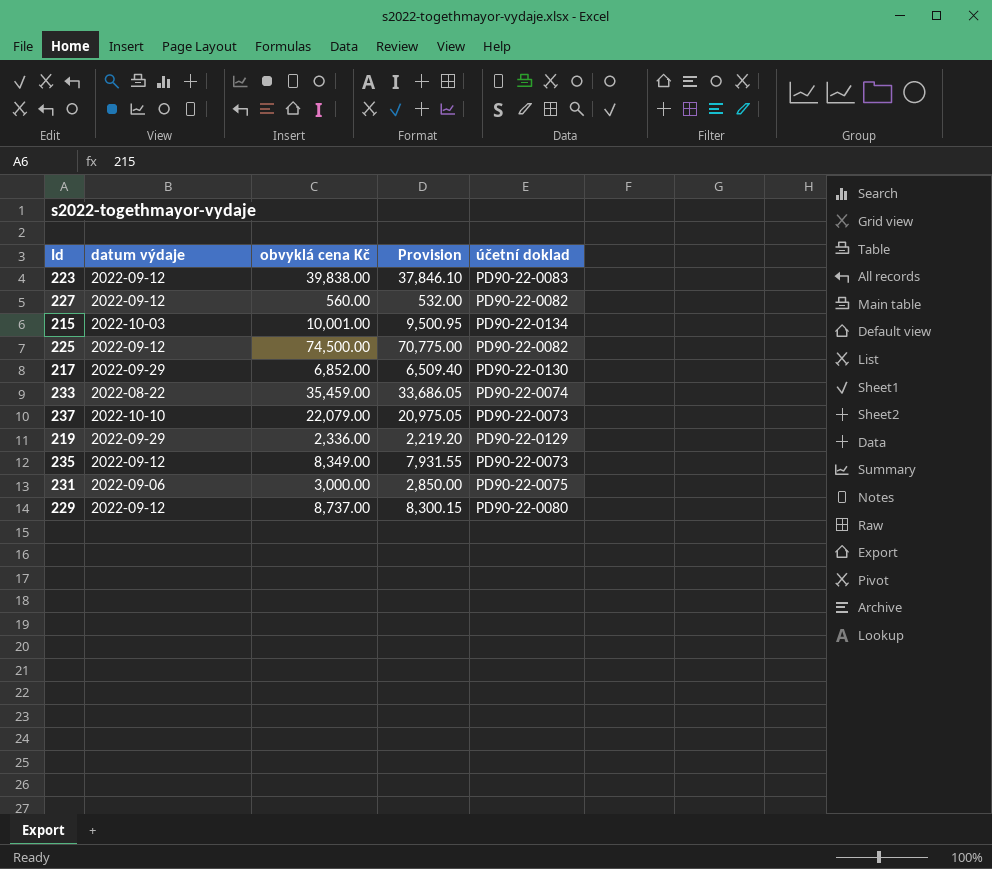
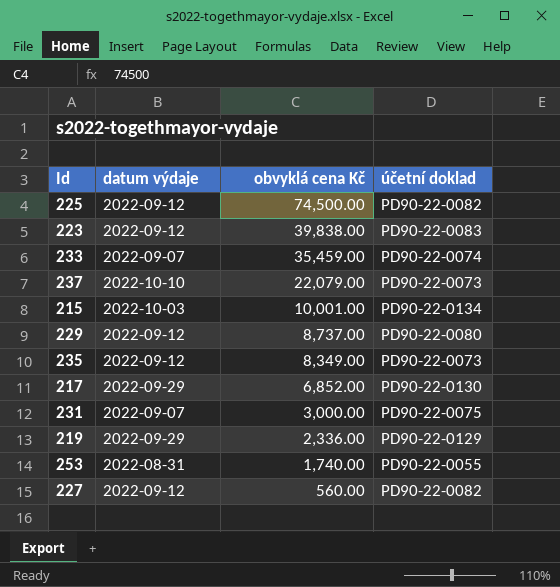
row order: none -> obvyklá cena Kč descending
column Provision | formula: [obvyklá cena Kč] * 0.95 -> none
233 | datum výdaje: 2022-08-22 -> 2022-09-07
231 | datum výdaje: 2022-09-06 -> 2022-09-07
row 253: none -> 2022-08-31 | 1,740.00 | PD90-22-0055

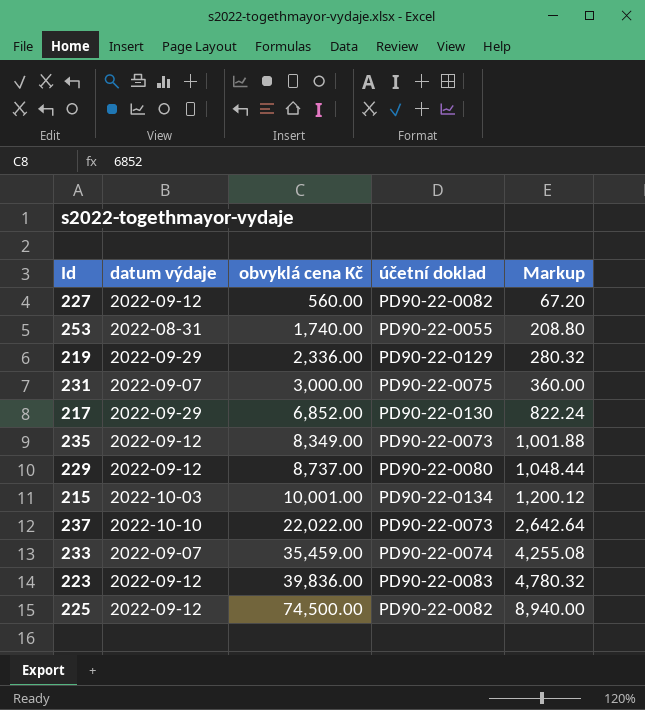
row order: obvyklá cena Kč descending -> obvyklá cena Kč ascending
column Markup | formula: none -> [obvyklá cena Kč] * 0.12
237 | obvyklá cena Kč: 22,079.00 -> 22,022.00
223 | obvyklá cena Kč: 39,838.00 -> 39,836.00

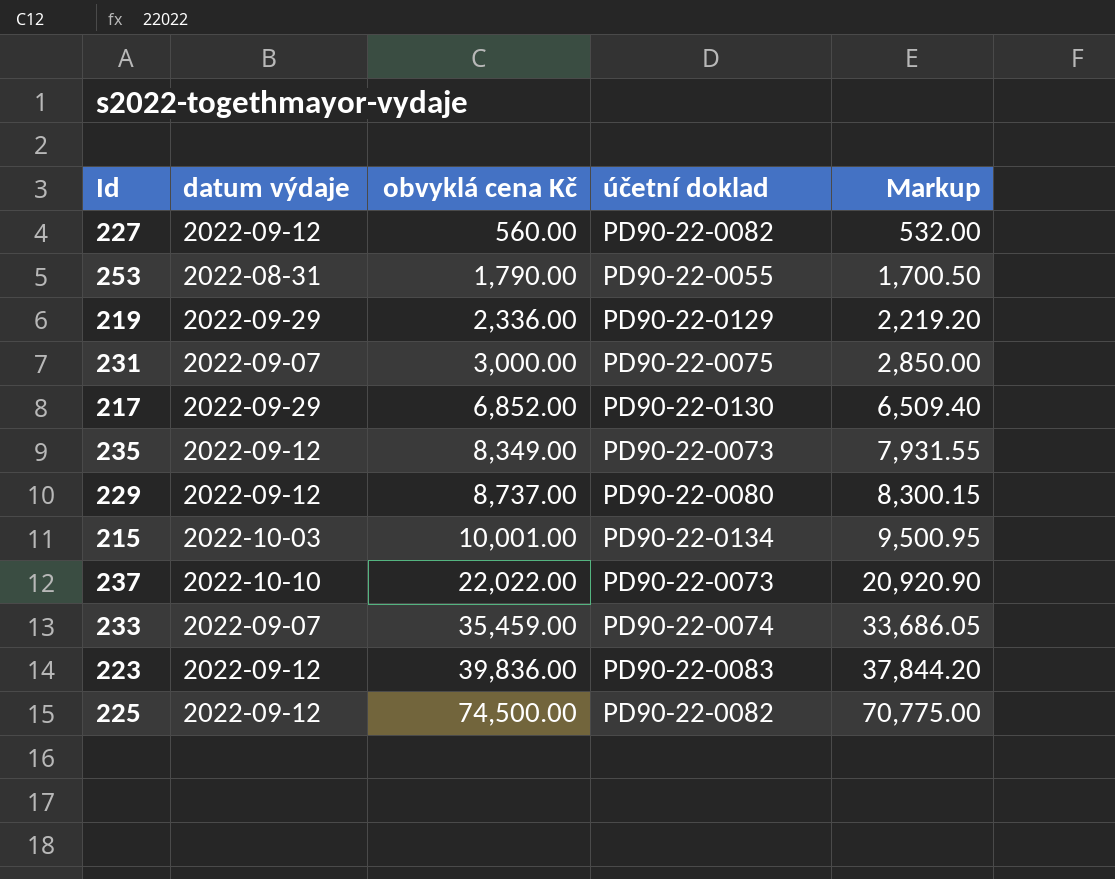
column Markup | formula: [obvyklá cena Kč] * 0.12 -> [obvyklá cena Kč] * 0.95
253 | obvyklá cena Kč: 1,740.00 -> 1,790.00

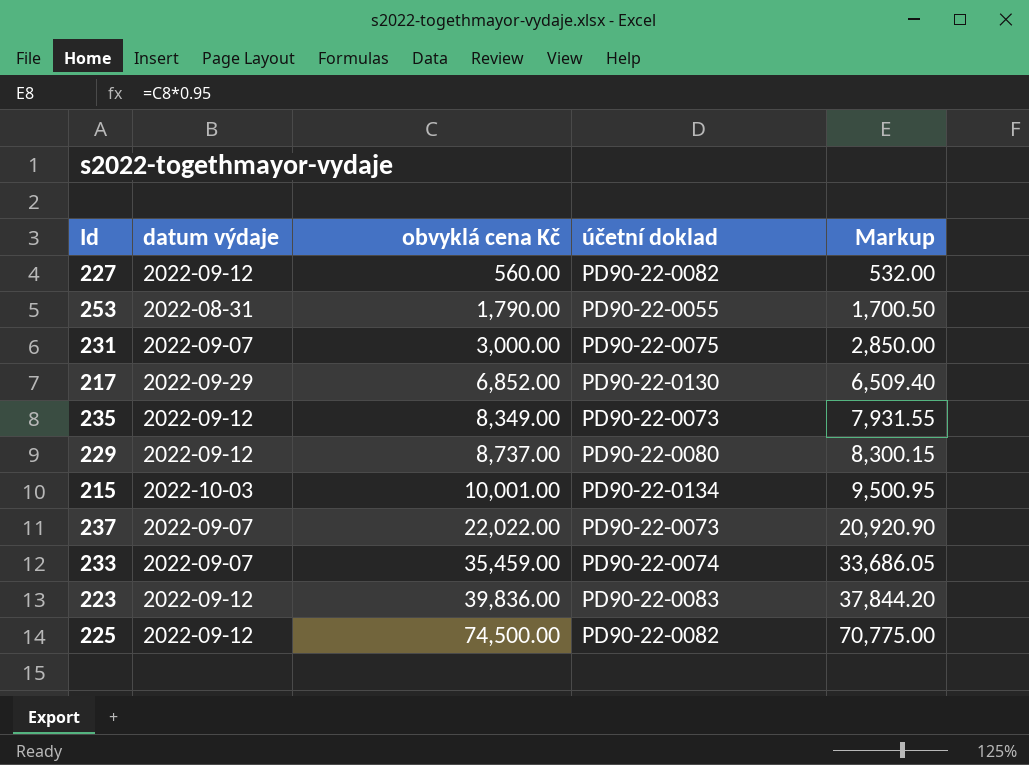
row 219: 2022-09-29 | 2,336.00 | PD90-22-0129 | 2,219.20 -> none
237 | datum výdaje: 2022-10-10 -> 2022-09-07

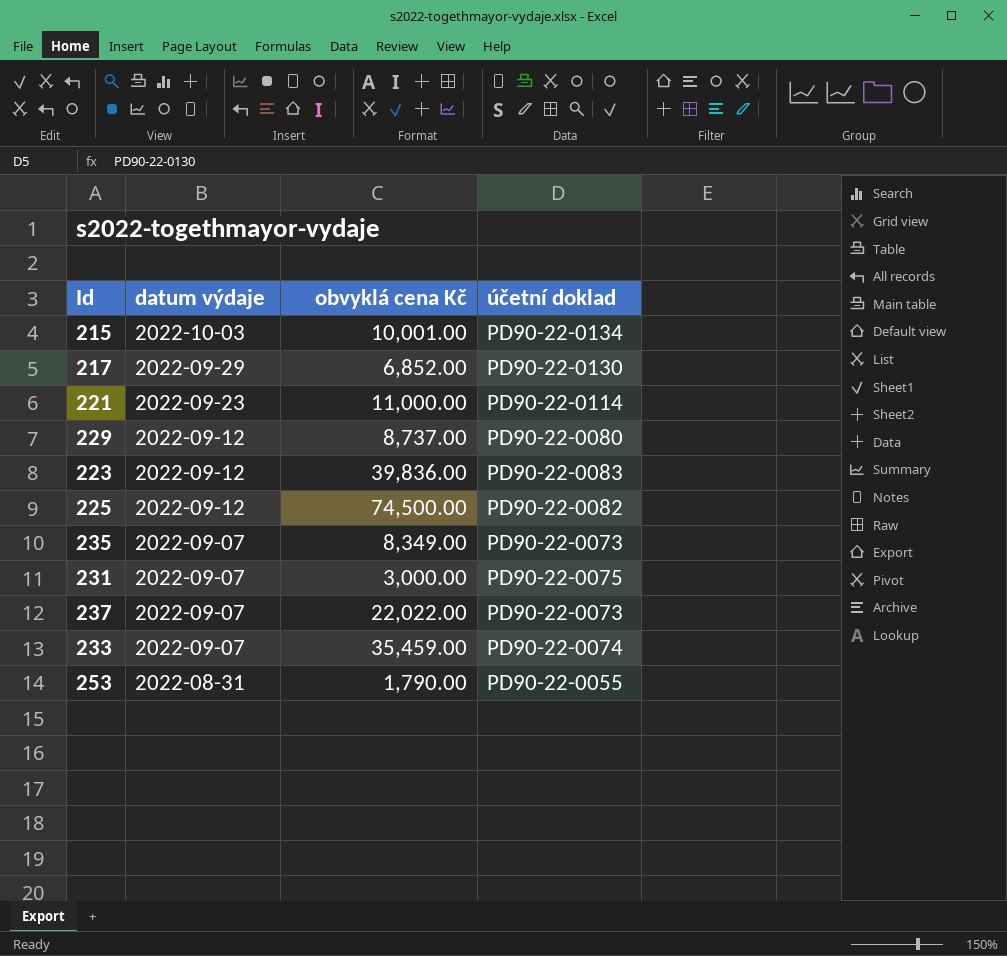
row order: obvyklá cena Kč ascending -> datum výdaje descending
column Markup | formula: [obvyklá cena Kč] * 0.95 -> none
row 227: 2022-09-12 | 560.00 | PD90-22-0082 | 532.00 -> none
row 221: none -> 2022-09-23 | 11,000.00 | PD90-22-0114
235 | datum výdaje: 2022-09-12 -> 2022-09-07

